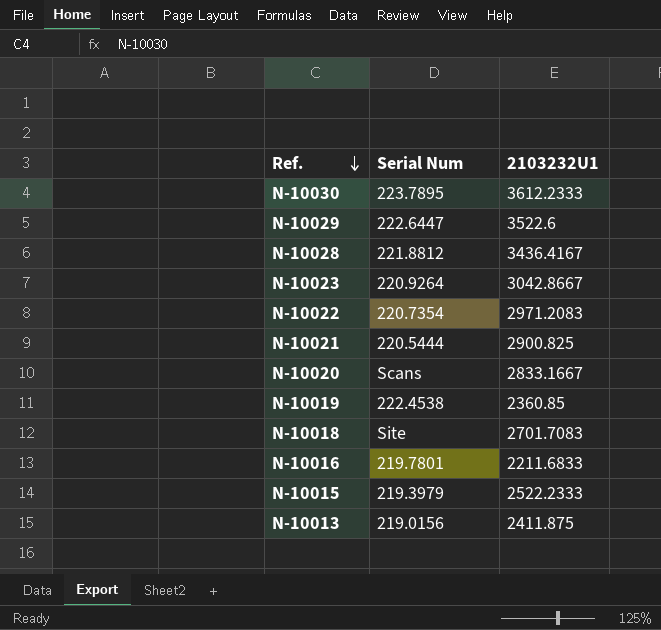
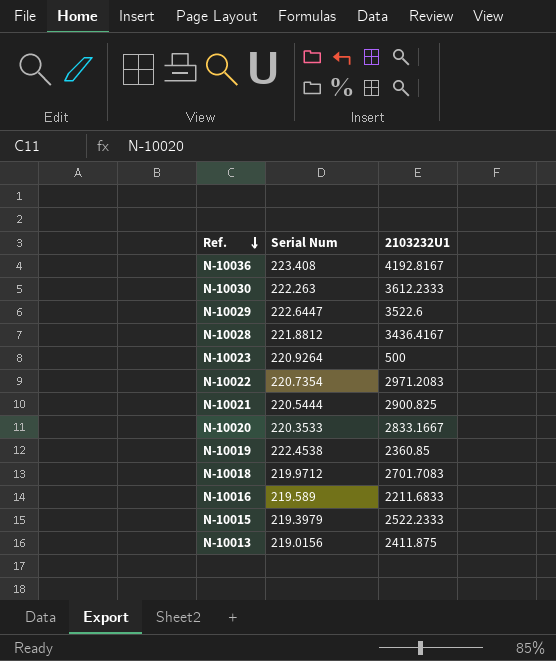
row N-10036: none -> 223.408 | 4192.8167
N-10030 | Serial Num: 223.7895 -> 222.263
N-10023 | 2103232U1: 3042.8667 -> 500
N-10020 | Serial Num: Scans -> 220.3533
N-10018 | Serial Num: Site -> 219.9712
N-10016 | Serial Num: 219.7801 -> 219.589

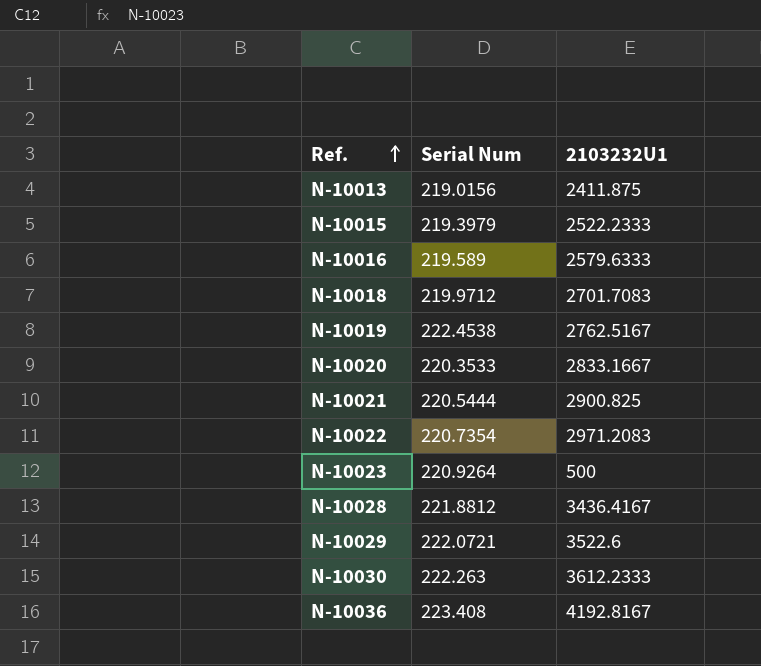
row order: Ref. descending -> Ref. ascending
N-10016 | 2103232U1: 2211.6833 -> 2579.6333
N-10019 | 2103232U1: 2360.85 -> 2762.5167
N-10029 | Serial Num: 222.6447 -> 222.0721

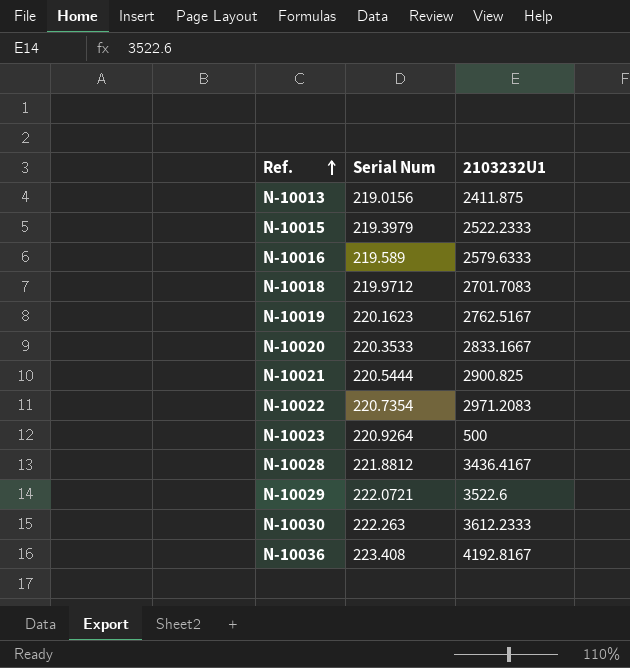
N-10019 | Serial Num: 222.4538 -> 220.1623

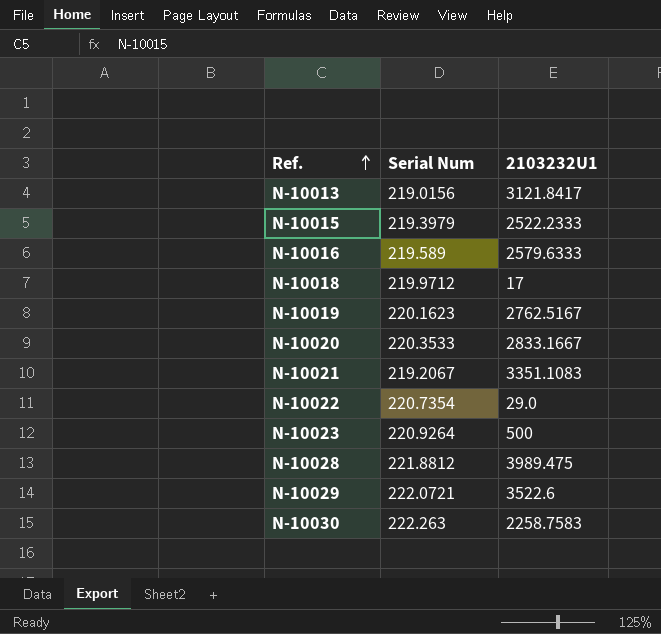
row N-10036: 223.408 | 4192.8167 -> none
N-10013 | 2103232U1: 2411.875 -> 3121.8417
N-10018 | 2103232U1: 2701.7083 -> 17
N-10021 | Serial Num: 220.5444 -> 219.2067
N-10021 | 2103232U1: 2900.825 -> 3351.1083
N-10022 | 2103232U1: 2971.2083 -> 29.0
N-10028 | 2103232U1: 3436.4167 -> 3989.475
N-10030 | 2103232U1: 3612.2333 -> 2258.7583

